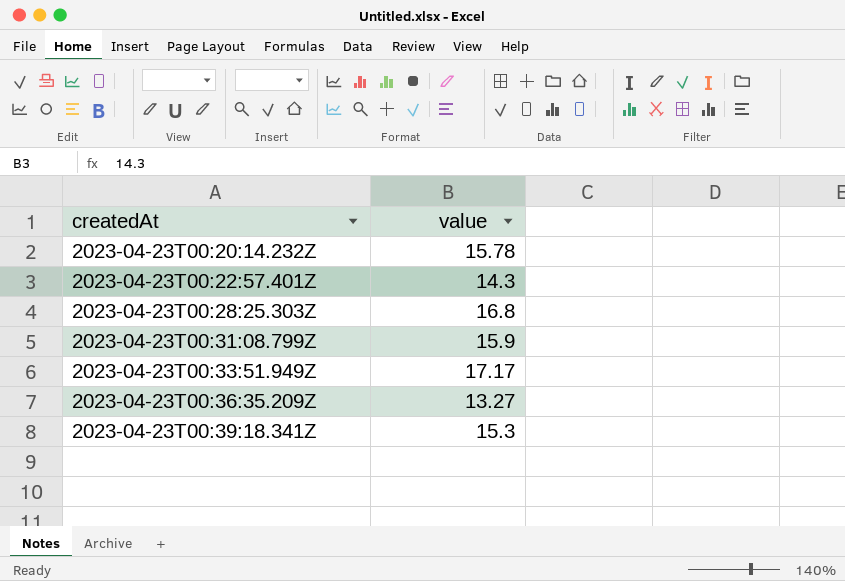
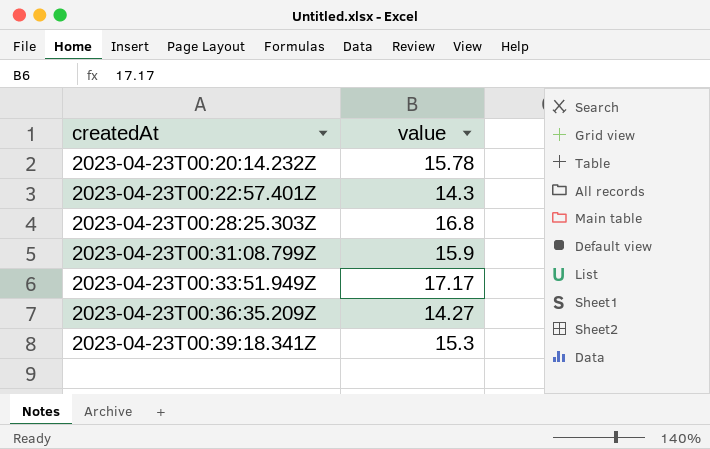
2023-04-23T00:36:35.209Z | value: 13.27 -> 14.27

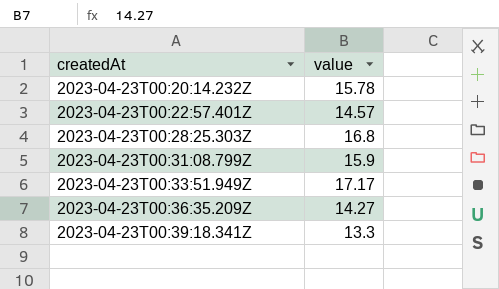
2023-04-23T00:22:57.401Z | value: 14.3 -> 14.57
2023-04-23T00:39:18.341Z | value: 15.3 -> 13.3

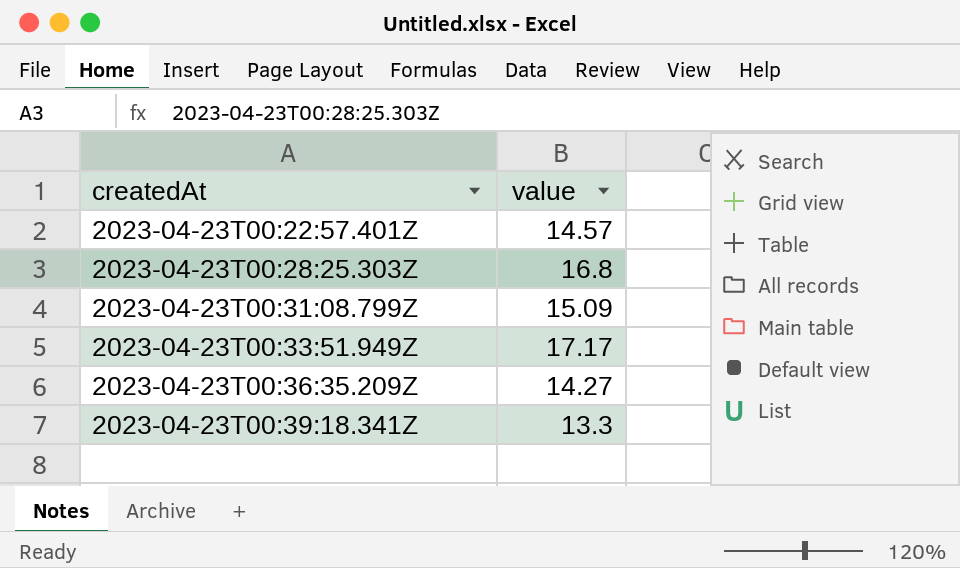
row 2023-04-23T00:20:14.232Z: 15.78 -> none
2023-04-23T00:31:08.799Z | value: 15.9 -> 15.09

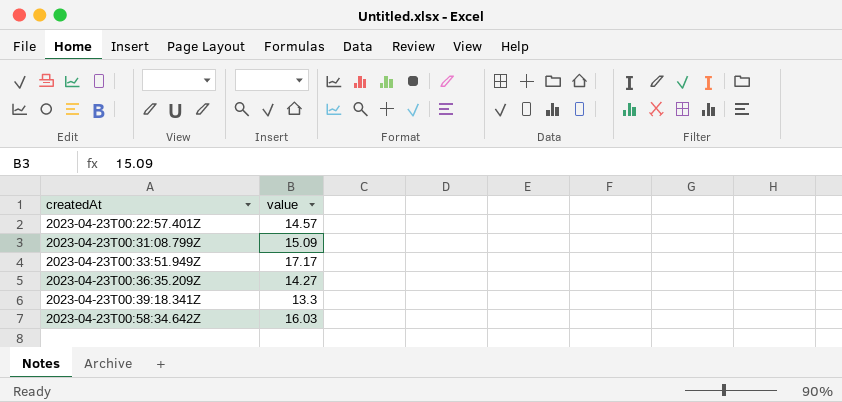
row 2023-04-23T00:28:25.303Z: 16.8 -> none
row 2023-04-23T00:58:34.642Z: none -> 16.03

